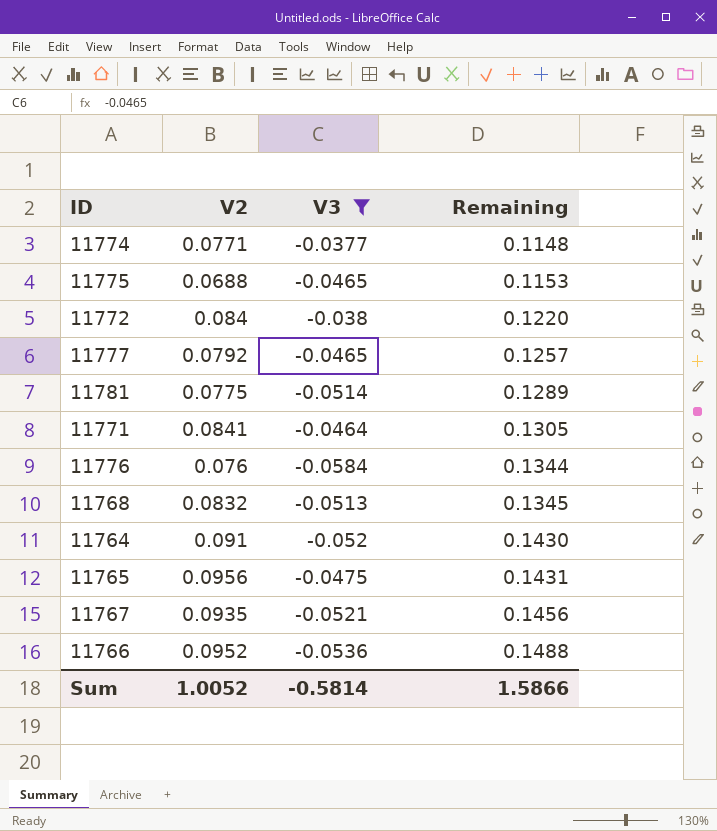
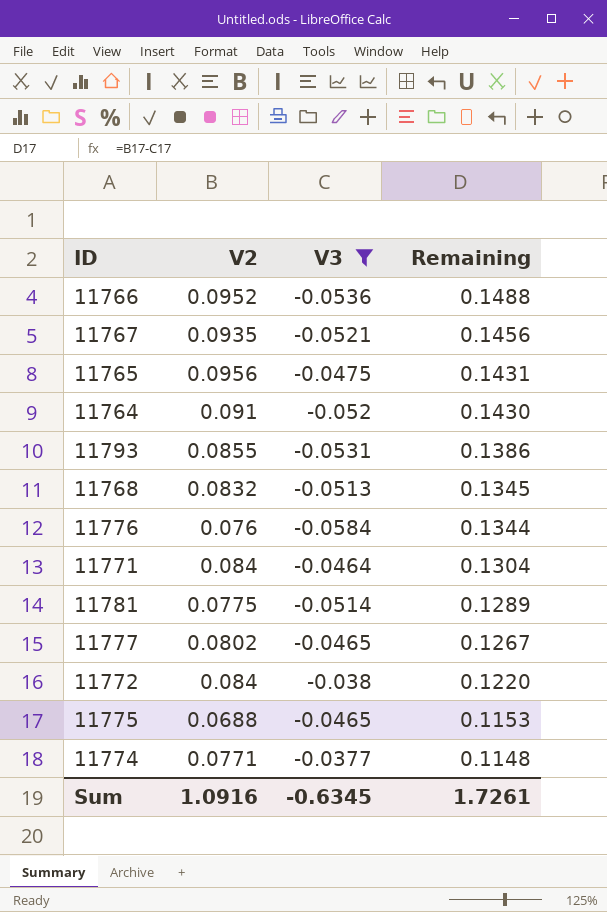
row order: Remaining ascending -> Remaining descending
row 11793: none -> 0.0855 | -0.0531 | 0.1386
11771 | V2: 0.0841 -> 0.084
11771 | Remaining: 0.1305 -> 0.1304
11777 | V2: 0.0792 -> 0.0802
11777 | Remaining: 0.1257 -> 0.1267
Sum | V2: 1.0052 -> 1.0916
Sum | V3: -0.5814 -> -0.6345
Sum | Remaining: 1.5866 -> 1.7261

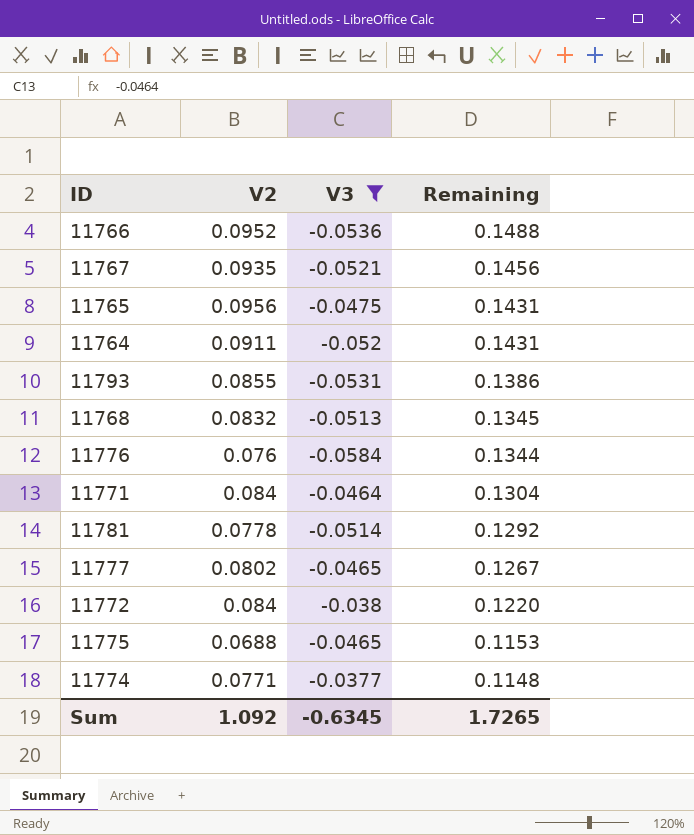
11764 | V2: 0.091 -> 0.0911
11764 | Remaining: 0.1430 -> 0.1431
11781 | V2: 0.0775 -> 0.0778
11781 | Remaining: 0.1289 -> 0.1292
Sum | V2: 1.0916 -> 1.092
Sum | Remaining: 1.7261 -> 1.7265

